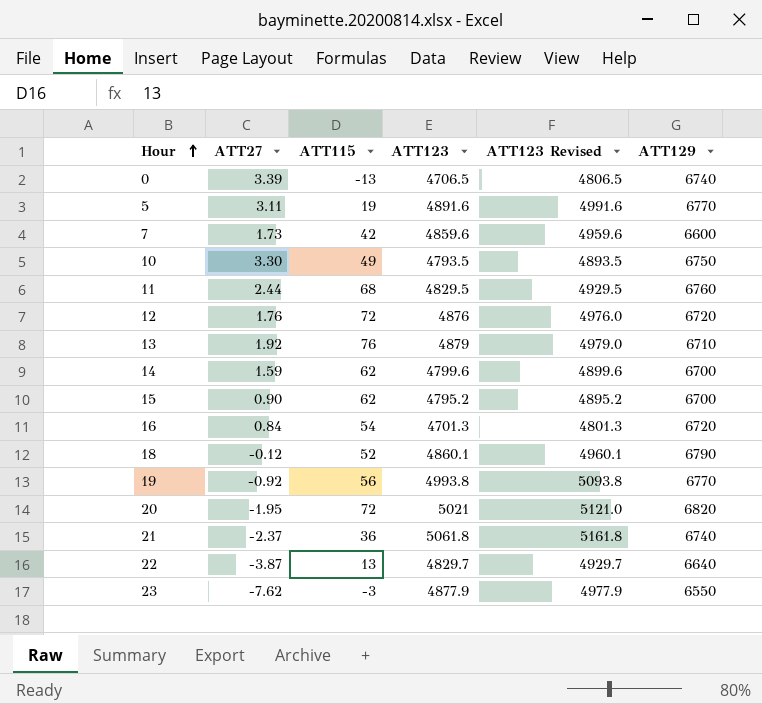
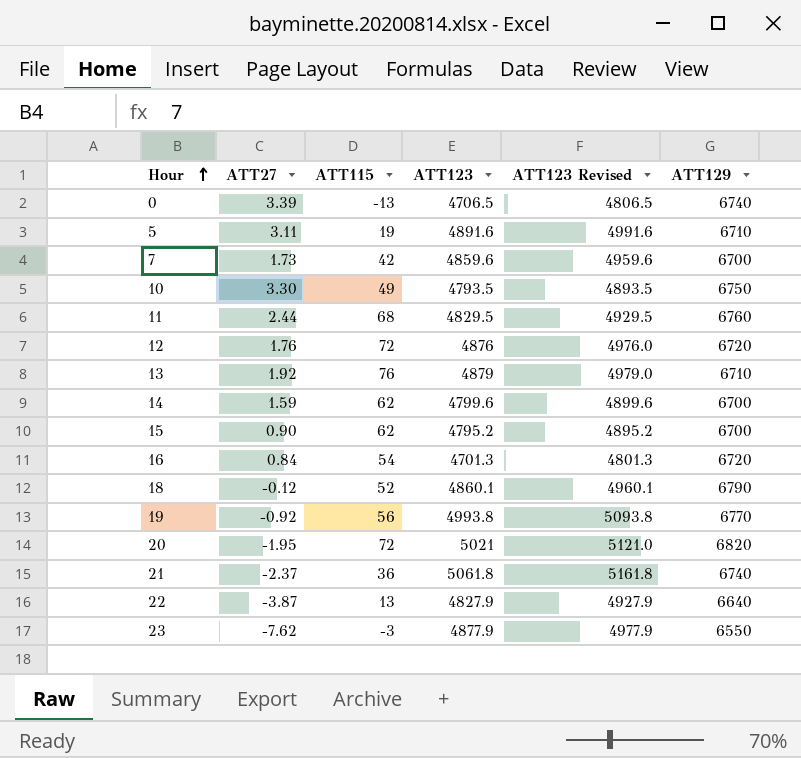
5 | ATT129: 6770 -> 6710
7 | ATT129: 6600 -> 6700
22 | ATT123: 4829.7 -> 4827.9
22 | ATT123 Revised: 4929.7 -> 4927.9

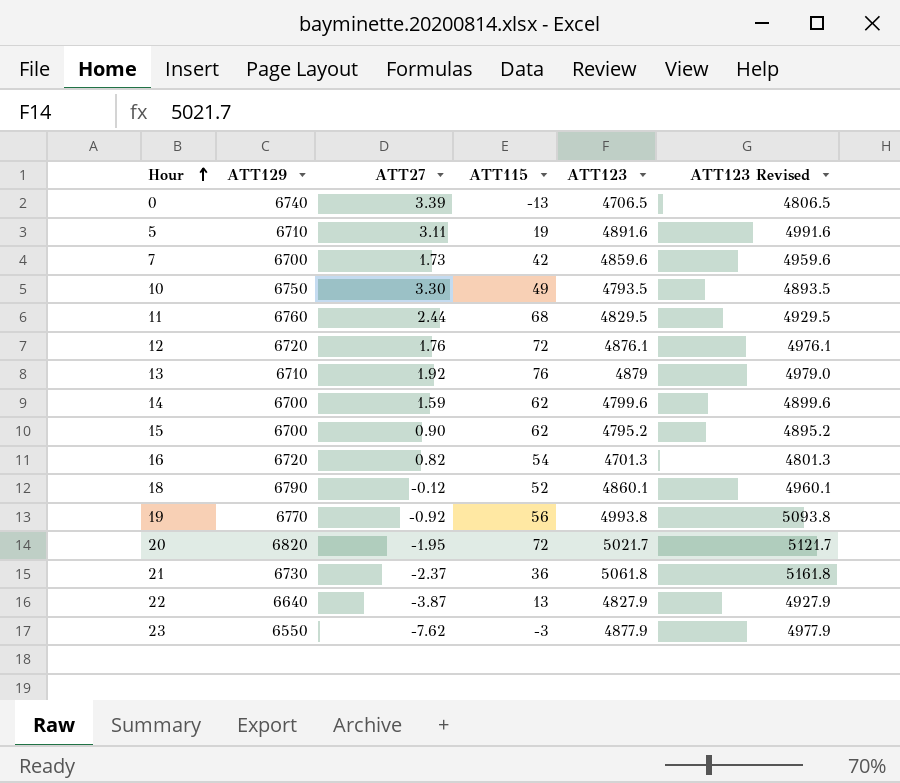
column ATT129 | position: 6 -> 2
12 | ATT123: 4876 -> 4876.1
12 | ATT123 Revised: 4976.0 -> 4976.1
16 | ATT27: 0.84 -> 0.82
20 | ATT123: 5021 -> 5021.7
20 | ATT123 Revised: 5121.0 -> 5121.7
21 | ATT129: 6740 -> 6730

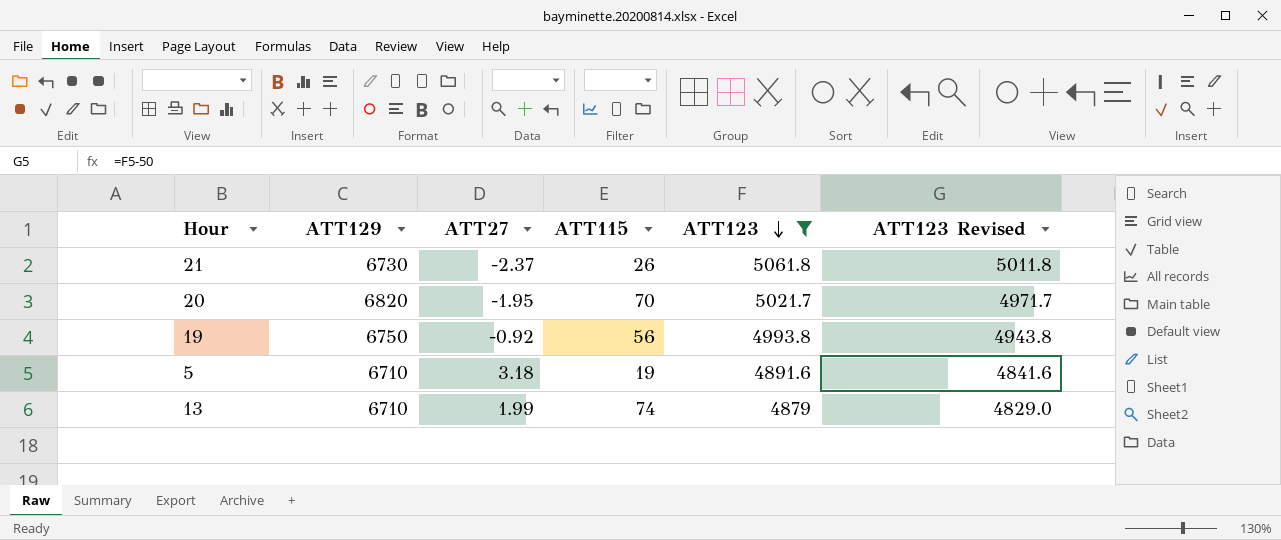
filter: none -> ATT123 >= 4879
row order: Hour ascending -> ATT123 descending
column ATT123 Revised | formula: [ATT123] + 100 -> [ATT123] - 50
21 | ATT115: 36 -> 26
20 | ATT115: 72 -> 70
19 | ATT129: 6770 -> 6750
5 | ATT27: 3.11 -> 3.18
13 | ATT27: 1.92 -> 1.99
13 | ATT115: 76 -> 74

